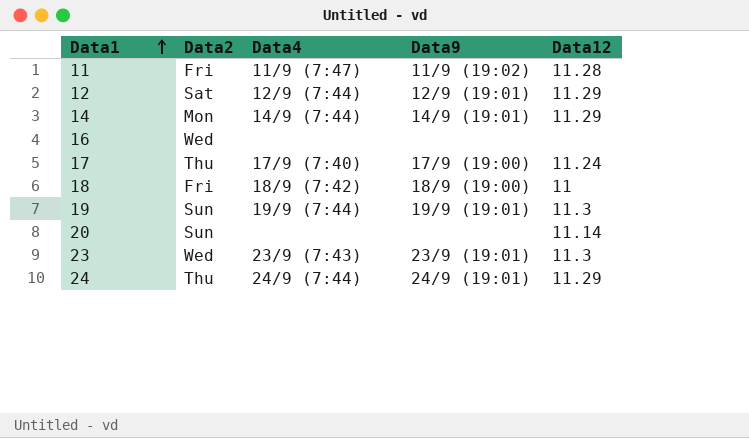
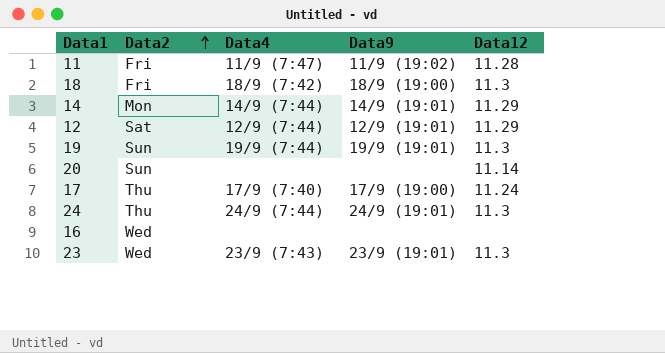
row order: Data1 ascending -> Data2 ascending
18 | Data12: 11 -> 11.3
24 | Data12: 11.29 -> 11.3

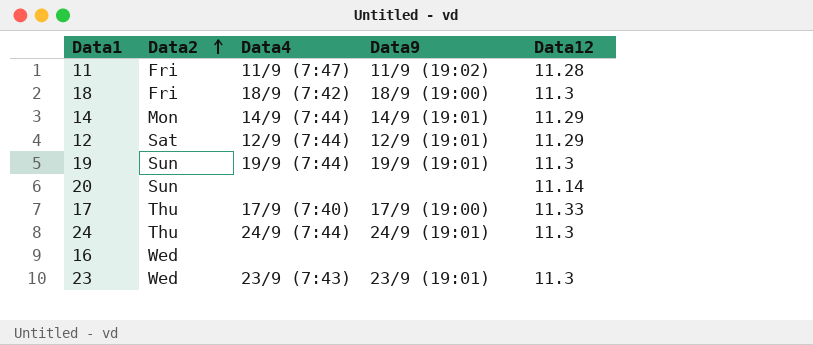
17 | Data12: 11.24 -> 11.33

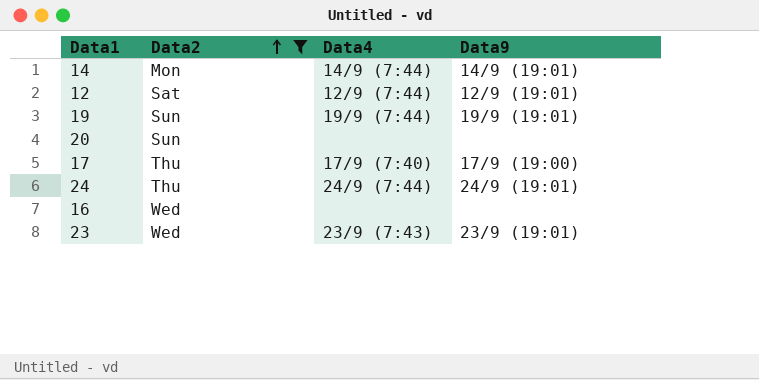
filter: none -> Data2 != Fri
column Data12 | position: 5 -> none

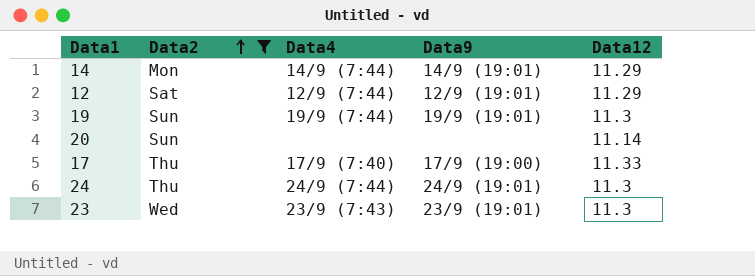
column Data12 | position: none -> 5
row 16: Wed | none | none -> none

